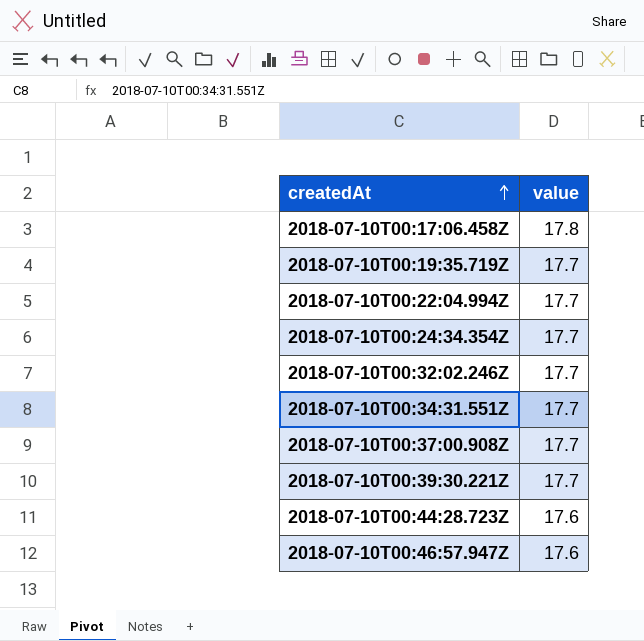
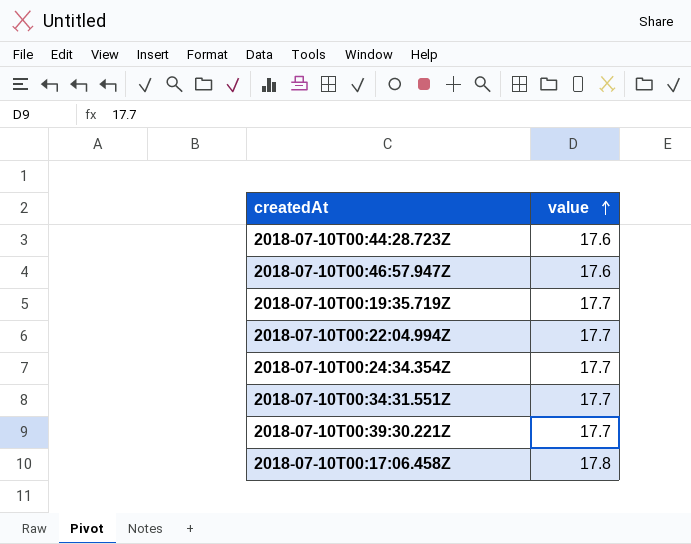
row order: createdAt ascending -> value ascending
row 2018-07-10T00:32:02.246Z: 17.7 -> none
row 2018-07-10T00:37:00.908Z: 17.7 -> none

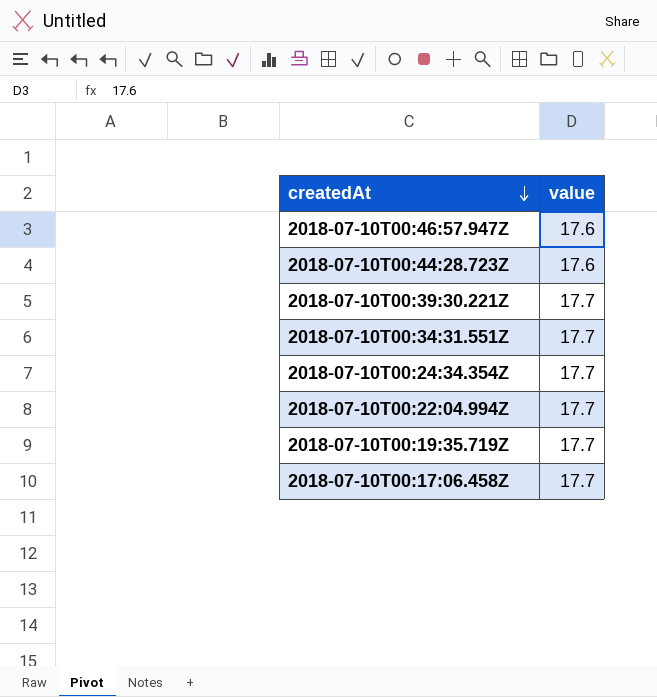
row order: value ascending -> createdAt descending
2018-07-10T00:17:06.458Z | value: 17.8 -> 17.7

